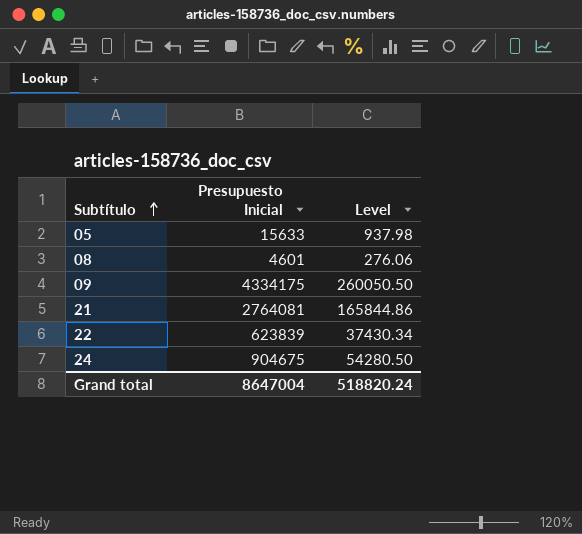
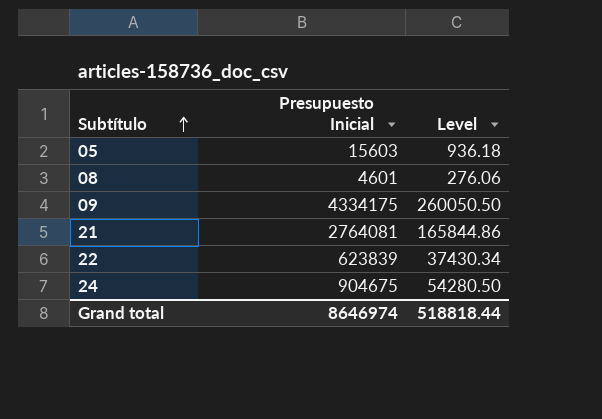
05 | Presupuesto Inicial: 15633 -> 15603
05 | Level: 937.98 -> 936.18
Grand total | Presupuesto Inicial: 8647004 -> 8646974
Grand total | Level: 518820.24 -> 518818.44

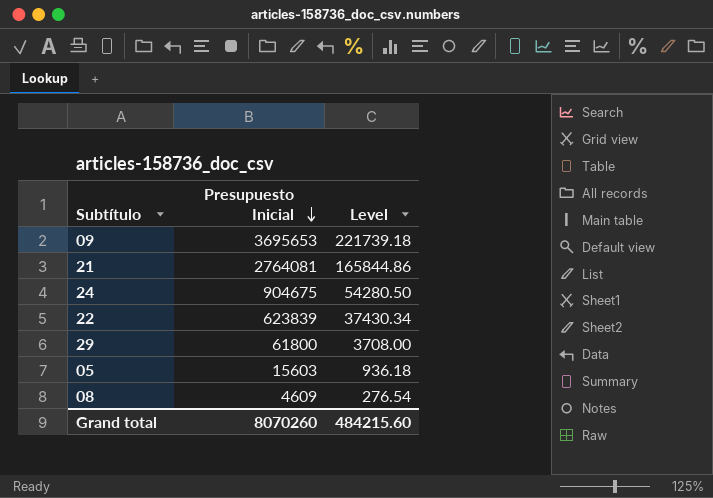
row order: Subtítulo ascending -> Presupuesto Inicial descending
09 | Presupuesto Inicial: 4334175 -> 3695653
09 | Level: 260050.50 -> 221739.18
row 29: none -> 61800 | 3708.00
08 | Presupuesto Inicial: 4601 -> 4609
08 | Level: 276.06 -> 276.54
Grand total | Presupuesto Inicial: 8646974 -> 8070260
Grand total | Level: 518818.44 -> 484215.60

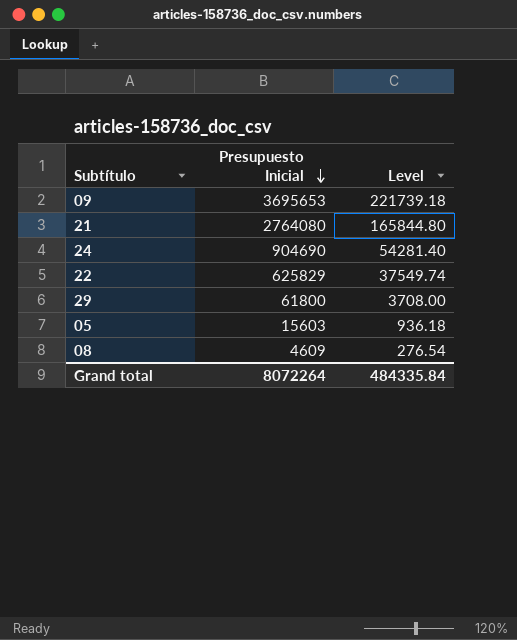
21 | Presupuesto Inicial: 2764081 -> 2764080
21 | Level: 165844.86 -> 165844.80
24 | Presupuesto Inicial: 904675 -> 904690
24 | Level: 54280.50 -> 54281.40
22 | Presupuesto Inicial: 623839 -> 625829
22 | Level: 37430.34 -> 37549.74
Grand total | Presupuesto Inicial: 8070260 -> 8072264
Grand total | Level: 484215.60 -> 484335.84

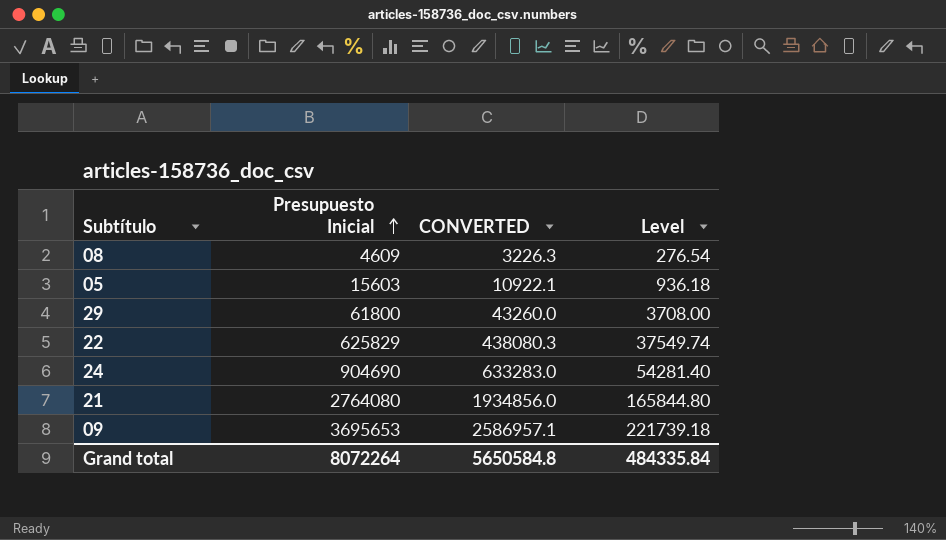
row order: Presupuesto Inicial descending -> Presupuesto Inicial ascending
column CONVERTED | formula: none -> [Presupuesto Inicial] * 0.7

